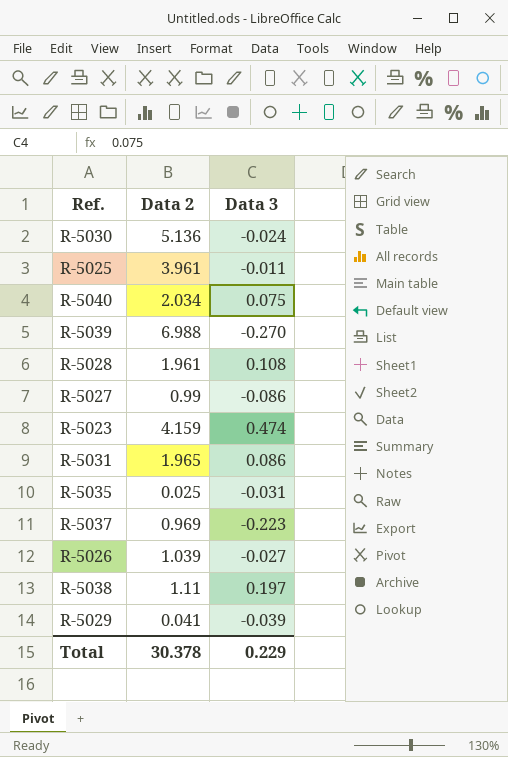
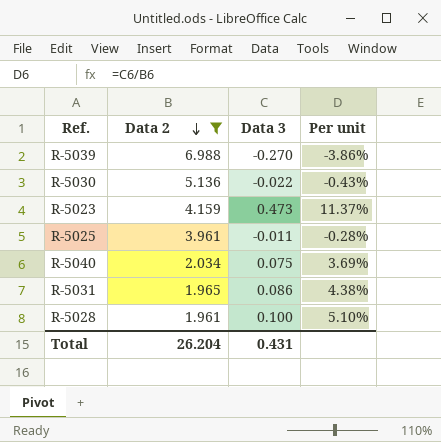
filter: none -> Data 2 >= 1.961
row order: none -> Data 2 descending
column Per unit | formula: none -> [Data 3] / [Data 2]
R-5030 | Data 3: -0.024 -> -0.022
R-5023 | Data 3: 0.474 -> 0.473
R-5028 | Data 3: 0.108 -> 0.100
Total | Data 2: 30.378 -> 26.204
Total | Data 3: 0.229 -> 0.431

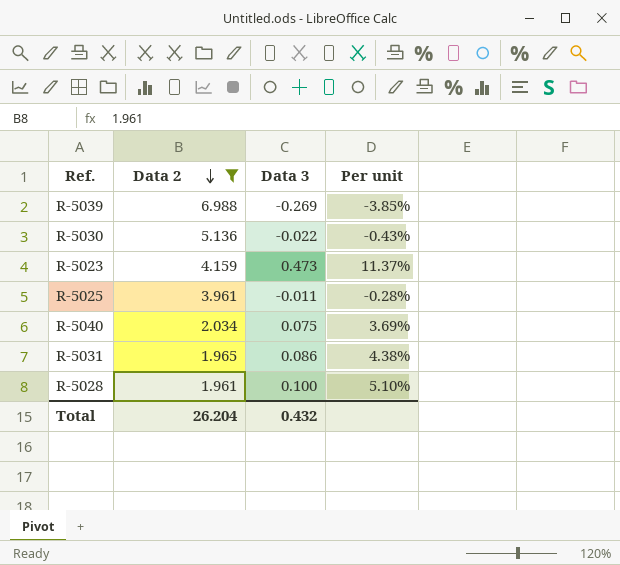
R-5039 | Data 3: -0.270 -> -0.269
R-5039 | Per unit: -3.86% -> -3.85%
Total | Data 3: 0.431 -> 0.432

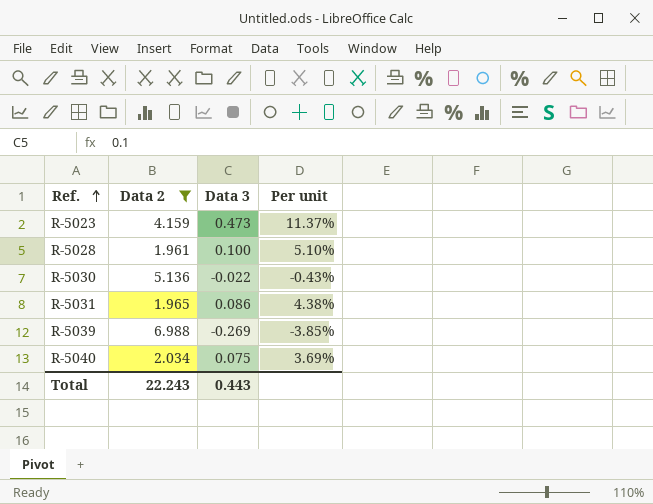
row order: Data 2 descending -> Ref. ascending
row R-5025: 3.961 | -0.011 | -0.28% -> none
Total | Data 2: 26.204 -> 22.243
Total | Data 3: 0.432 -> 0.443

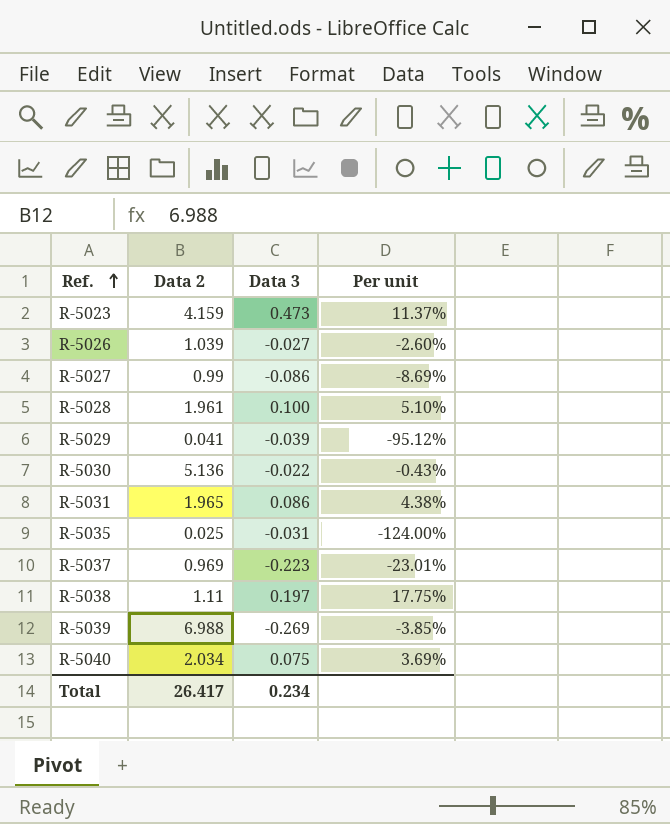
filter: Data 2 >= 1.961 -> none
Total | Data 2: 22.243 -> 26.417
Total | Data 3: 0.443 -> 0.234

